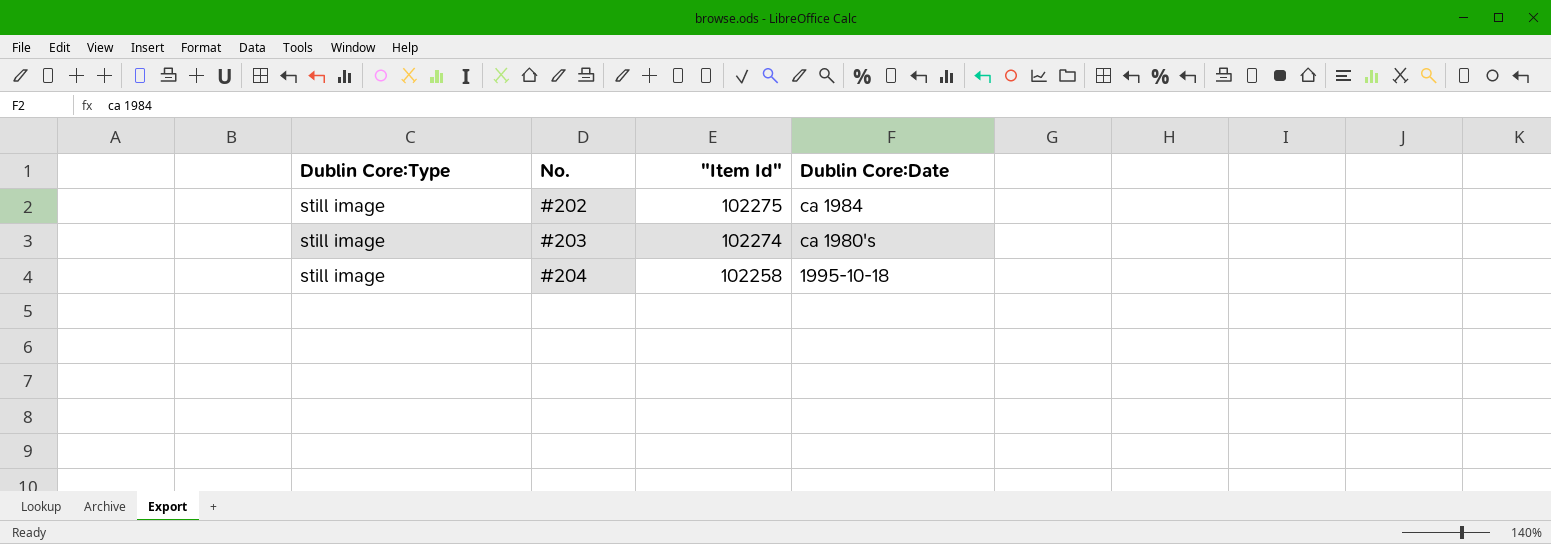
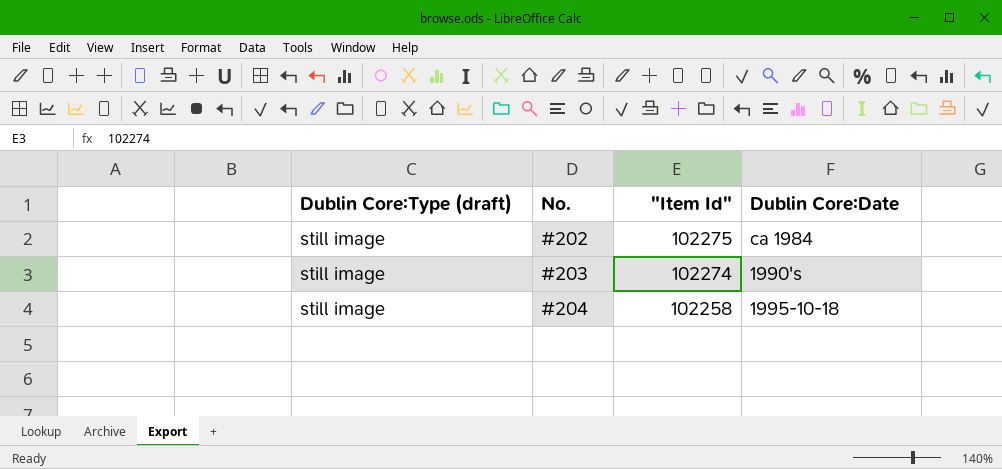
column name: Dublin Core:Type -> Dublin Core:Type (draft)
#203 | Dublin Core:Date: ca 1980's -> 1990's

